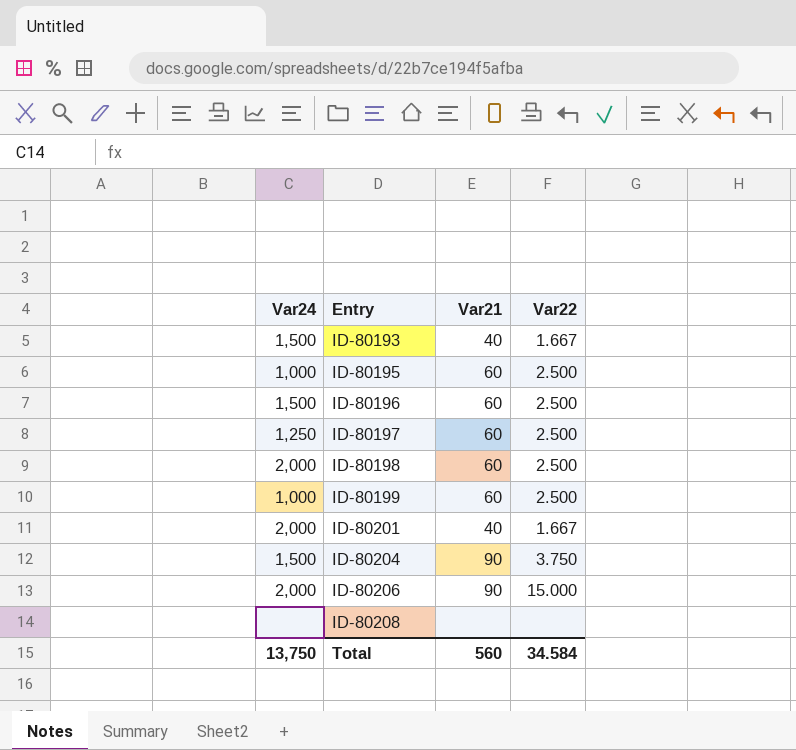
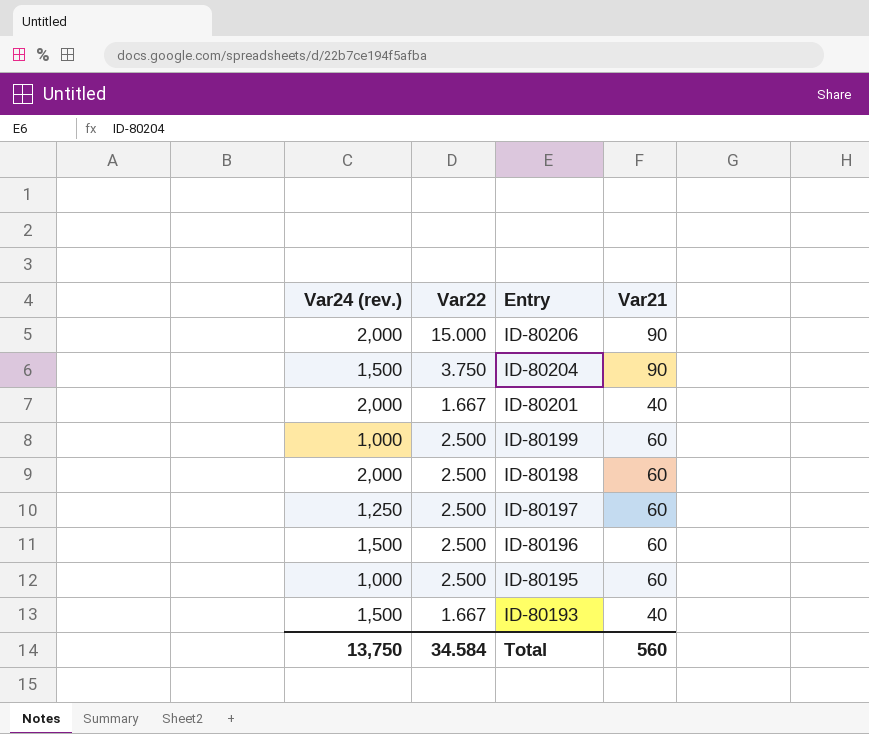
row order: Entry ascending -> Entry descending
column name: Var24 -> Var24 (rev.)
column Var22 | position: 4 -> 2
row ID-80208: none | none | none -> none

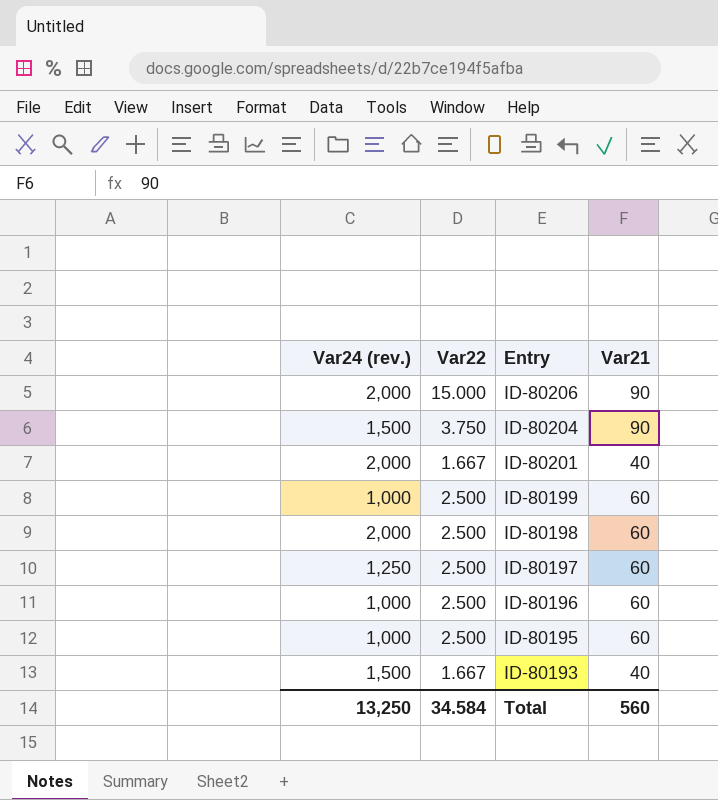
ID-80196 | Var24 (rev.): 1,500 -> 1,000
Total | Var24 (rev.): 13,750 -> 13,250

